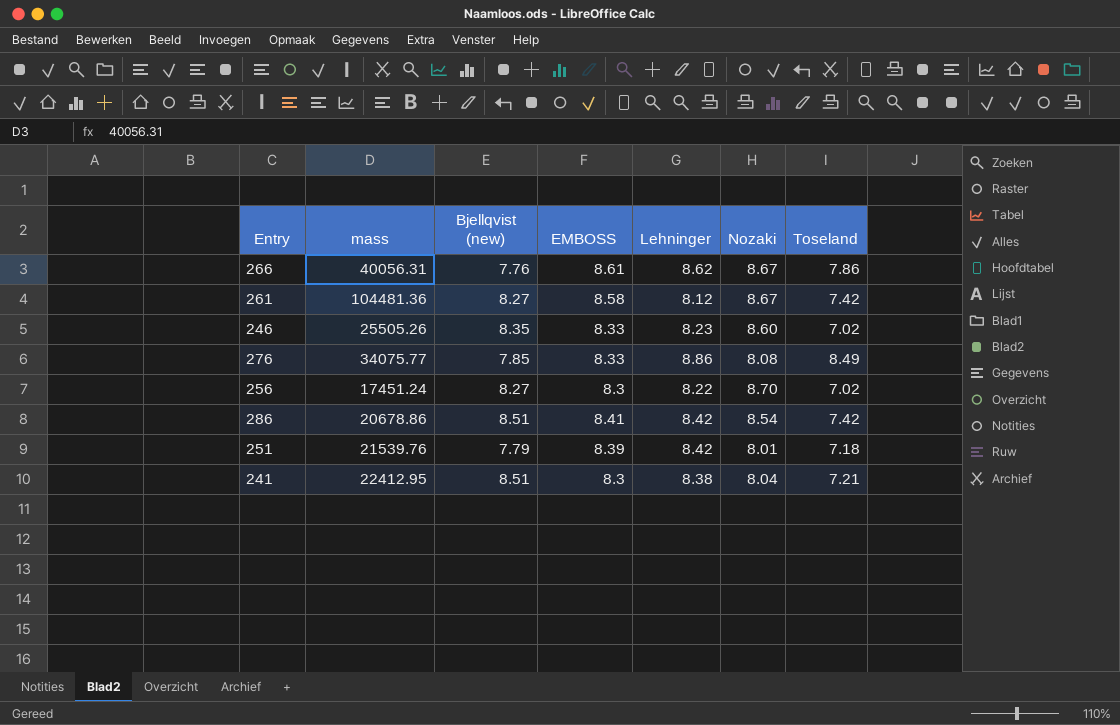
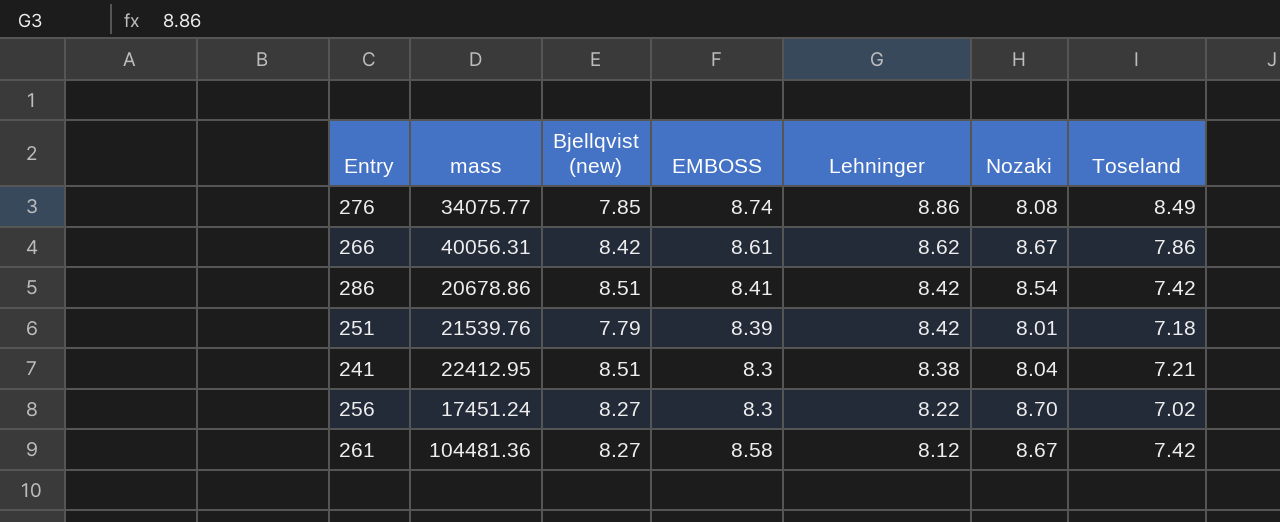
row order: none -> Lehninger descending
row 246: 25505.26 | 8.35 | 8.33 | 8.23 | 8.60 | 7.02 -> none
276 | EMBOSS: 8.33 -> 8.74
266 | Bjellqvist (new): 7.76 -> 8.42

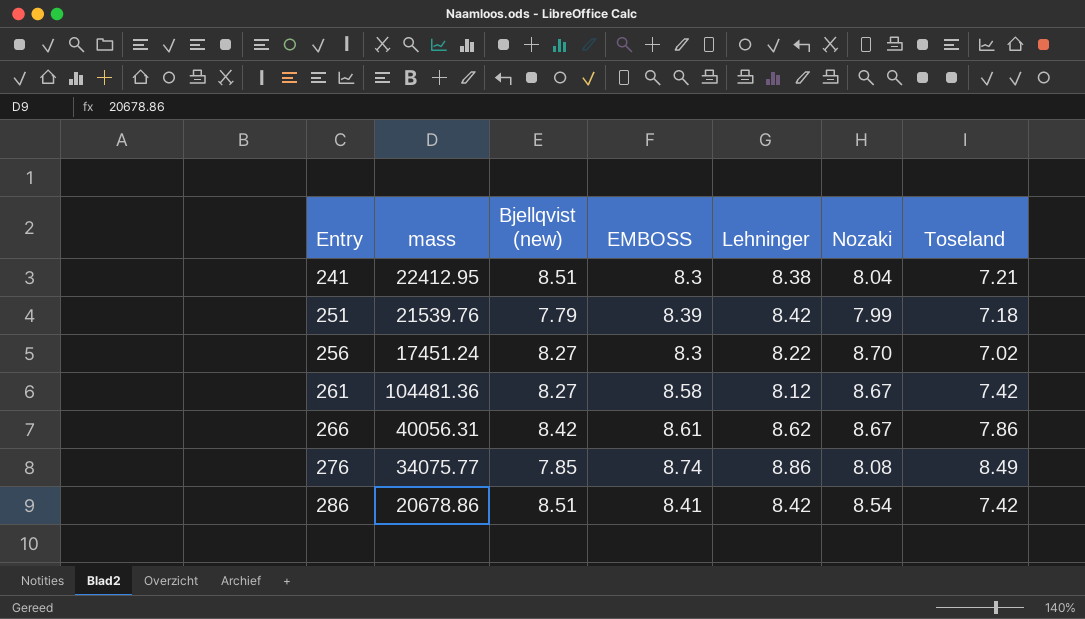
row order: Lehninger descending -> Entry ascending
251 | Nozaki: 8.01 -> 7.99

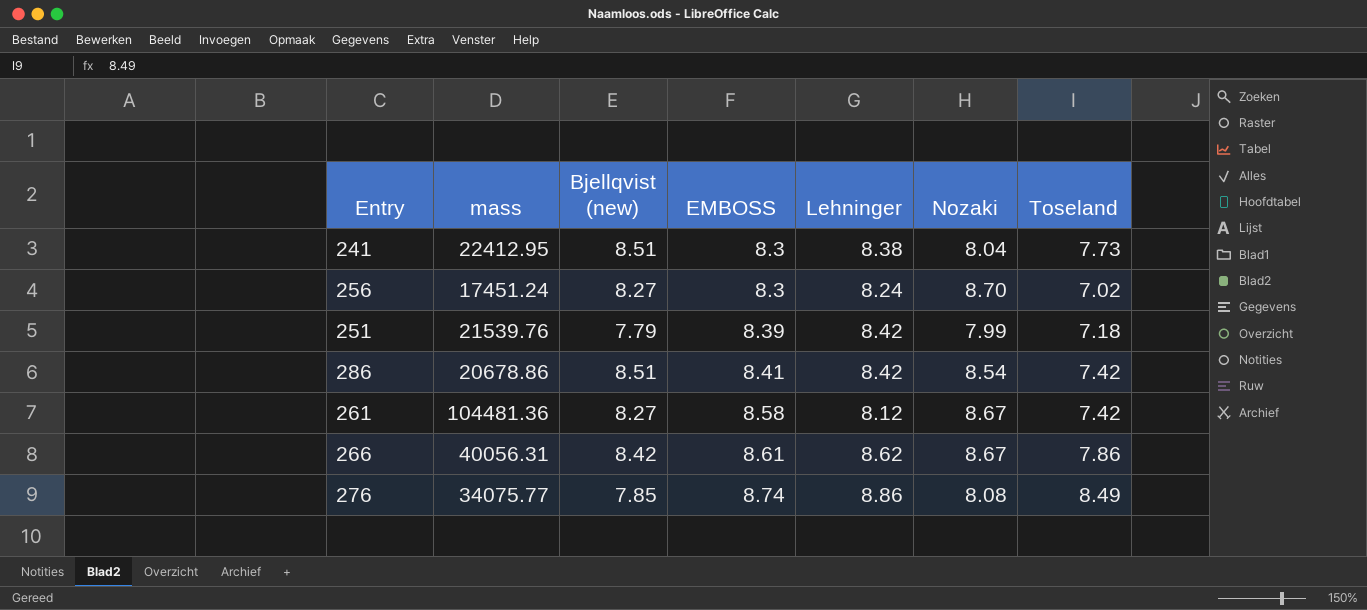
row order: Entry ascending -> EMBOSS ascending
241 | Toseland: 7.21 -> 7.73
256 | Lehninger: 8.22 -> 8.24

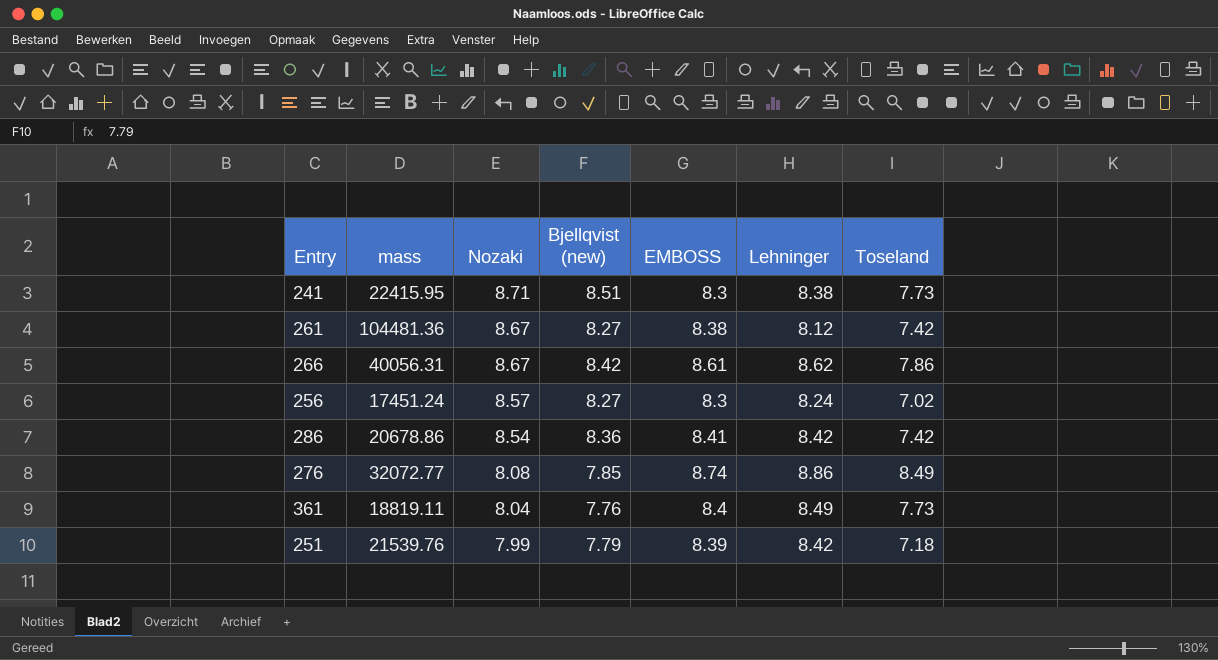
row order: EMBOSS ascending -> Nozaki descending
column Nozaki | position: 6 -> 3
241 | mass: 22412.95 -> 22415.95
241 | Nozaki: 8.04 -> 8.71
261 | EMBOSS: 8.58 -> 8.38
256 | Nozaki: 8.70 -> 8.57
286 | Bjellqvist (new): 8.51 -> 8.36
276 | mass: 34075.77 -> 32072.77
row 361: none -> 18819.11 | 8.04 | 7.76 | 8.4 | 8.49 | 7.73

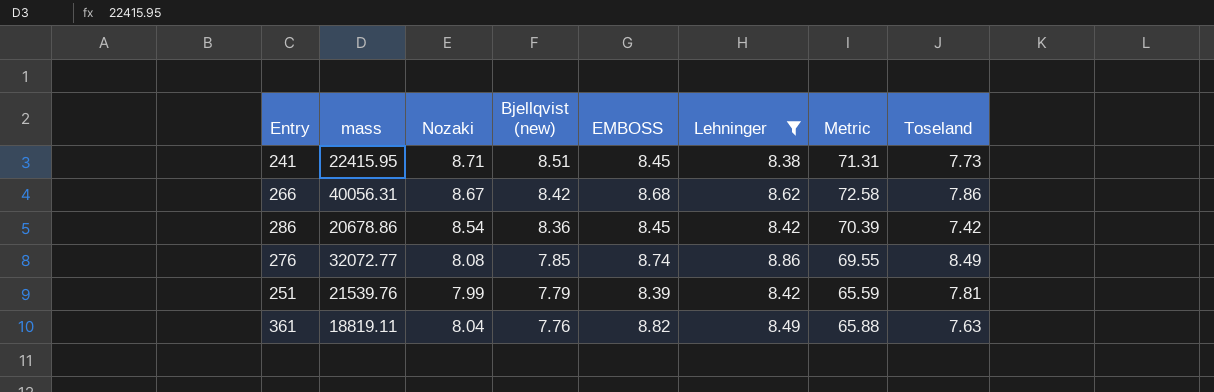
filter: none -> Lehninger >= 8.38
row order: Nozaki descending -> Bjellqvist (new) descending
column Metric | formula: none -> [Bjellqvist (new)] * [Lehninger]
241 | EMBOSS: 8.3 -> 8.45
266 | EMBOSS: 8.61 -> 8.68
286 | EMBOSS: 8.41 -> 8.45
251 | Toseland: 7.18 -> 7.81
361 | EMBOSS: 8.4 -> 8.82
361 | Toseland: 7.73 -> 7.63

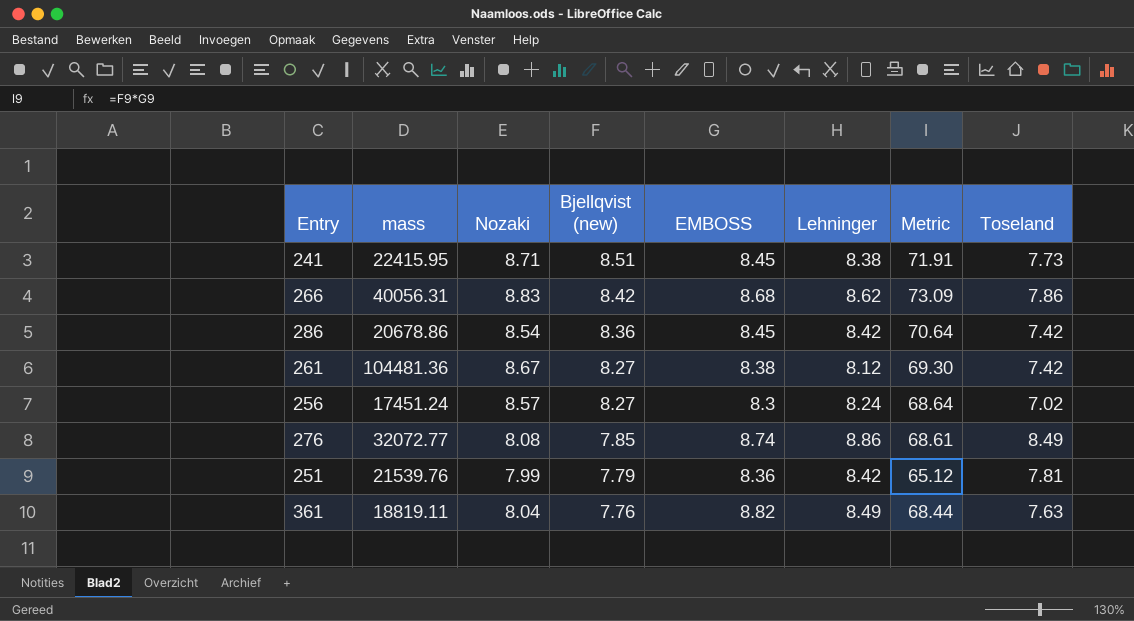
filter: Lehninger >= 8.38 -> none
column Metric | formula: [Bjellqvist (new)] * [Lehninger] -> [Bjellqvist (new)] * [EMBOSS]
266 | Nozaki: 8.67 -> 8.83
251 | EMBOSS: 8.39 -> 8.36

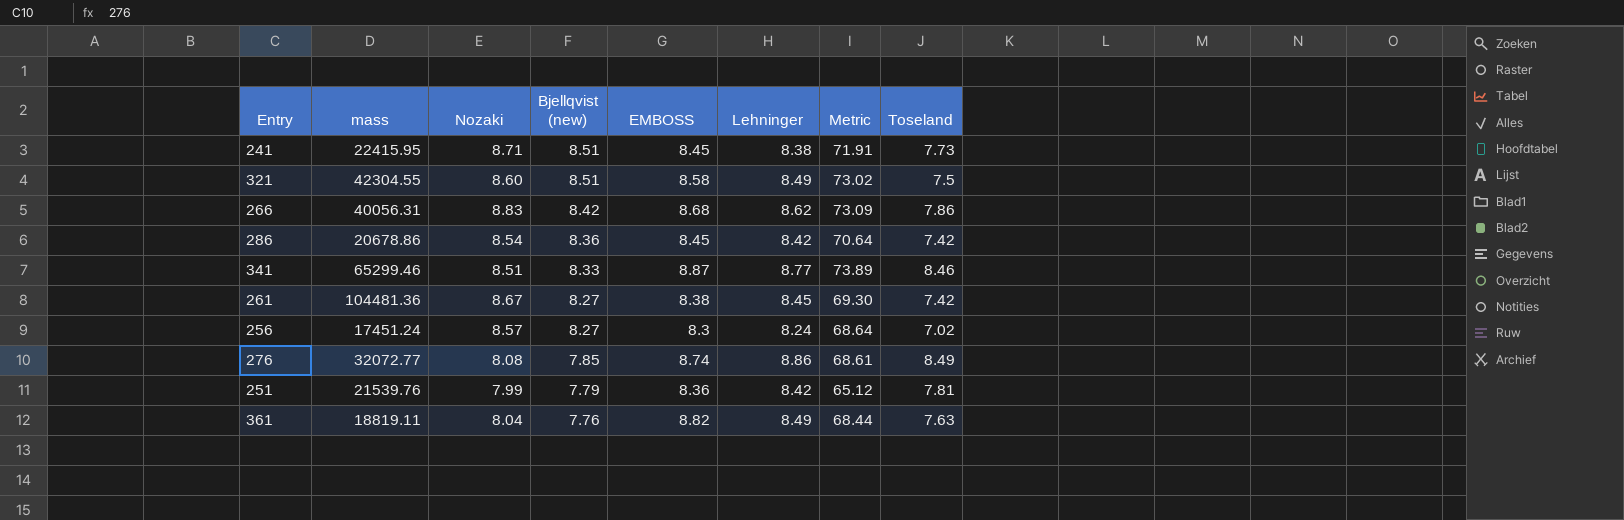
row 321: none -> 42304.55 | 8.60 | 8.51 | 8.58 | 8.49 | 73.02 | 7.5
row 341: none -> 65299.46 | 8.51 | 8.33 | 8.87 | 8.77 | 73.89 | 8.46
261 | Lehninger: 8.12 -> 8.45

